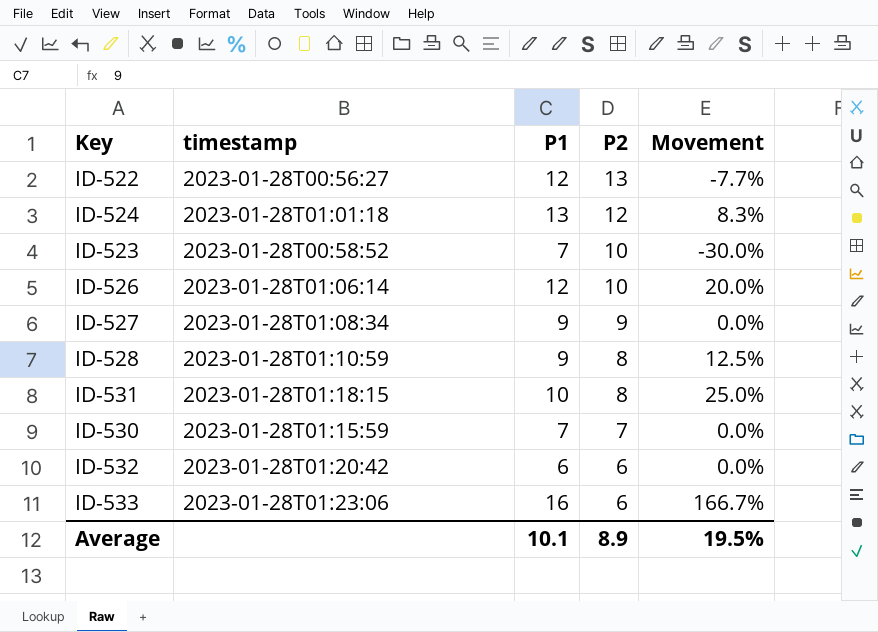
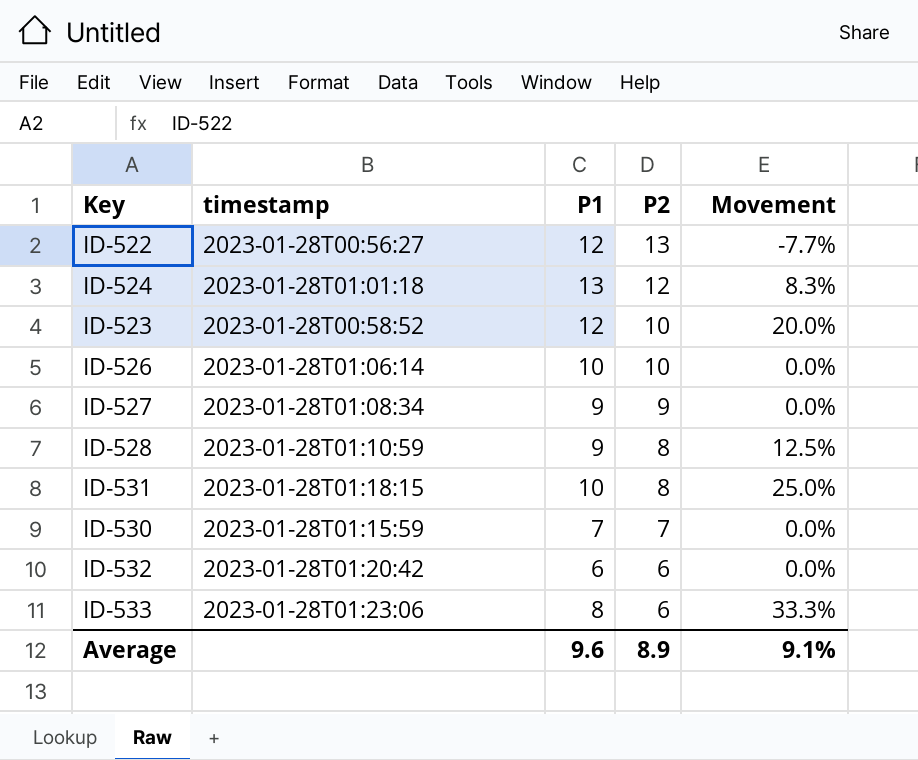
ID-523 | P1: 7 -> 12
ID-523 | Movement: -30.0% -> 20.0%
ID-526 | P1: 12 -> 10
ID-526 | Movement: 20.0% -> 0.0%
ID-533 | P1: 16 -> 8
ID-533 | Movement: 166.7% -> 33.3%
Average | P1: 10.1 -> 9.6
Average | Movement: 19.5% -> 9.1%

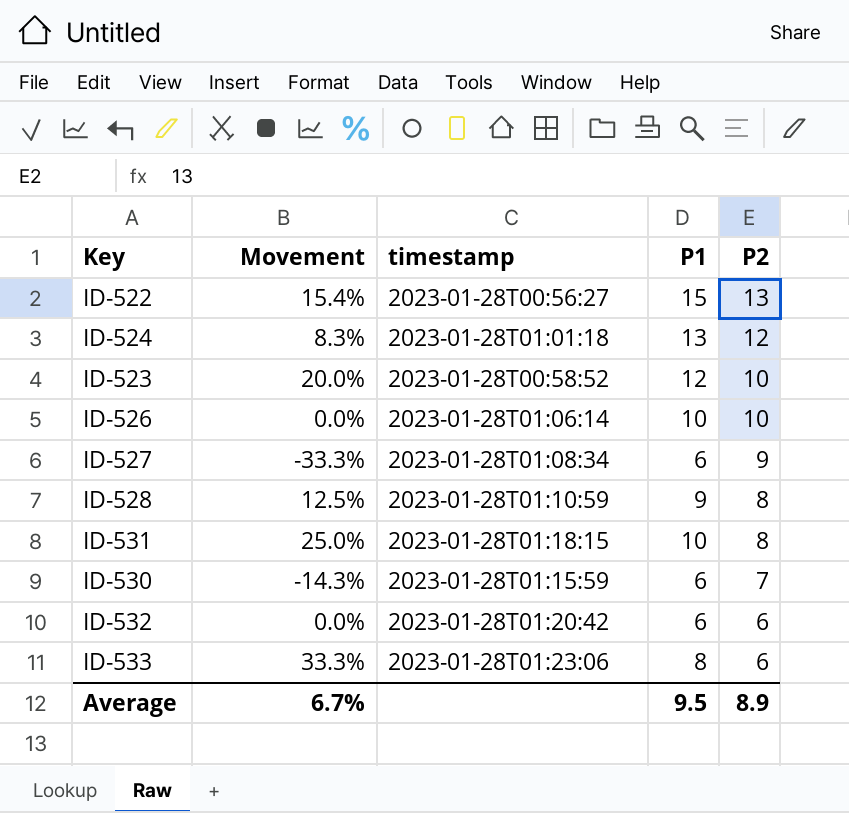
column Movement | position: 5 -> 2
ID-522 | Movement: -7.7% -> 15.4%
ID-522 | P1: 12 -> 15
ID-527 | Movement: 0.0% -> -33.3%
ID-527 | P1: 9 -> 6
ID-530 | Movement: 0.0% -> -14.3%
ID-530 | P1: 7 -> 6
Average | Movement: 9.1% -> 6.7%
Average | P1: 9.6 -> 9.5

